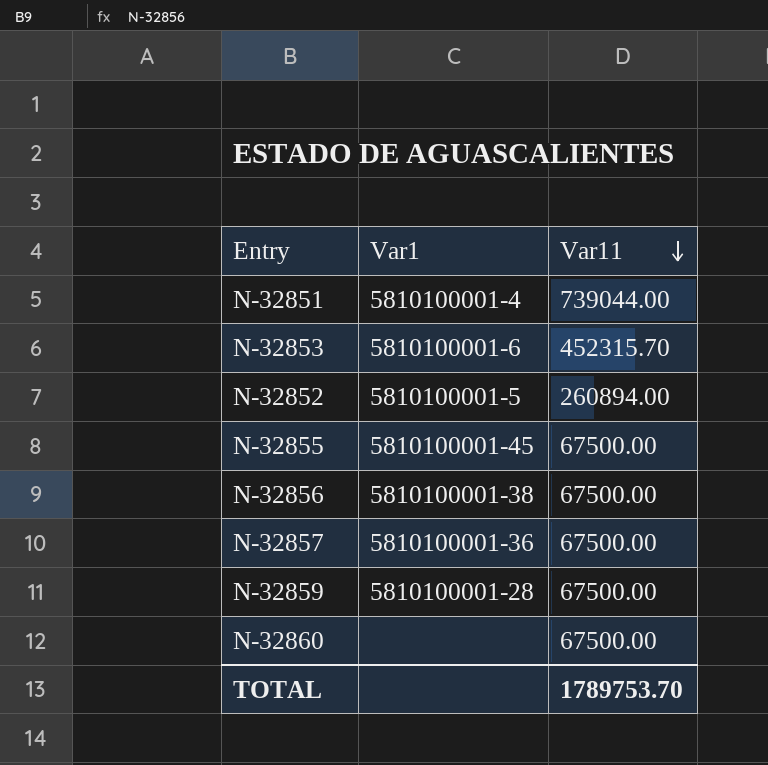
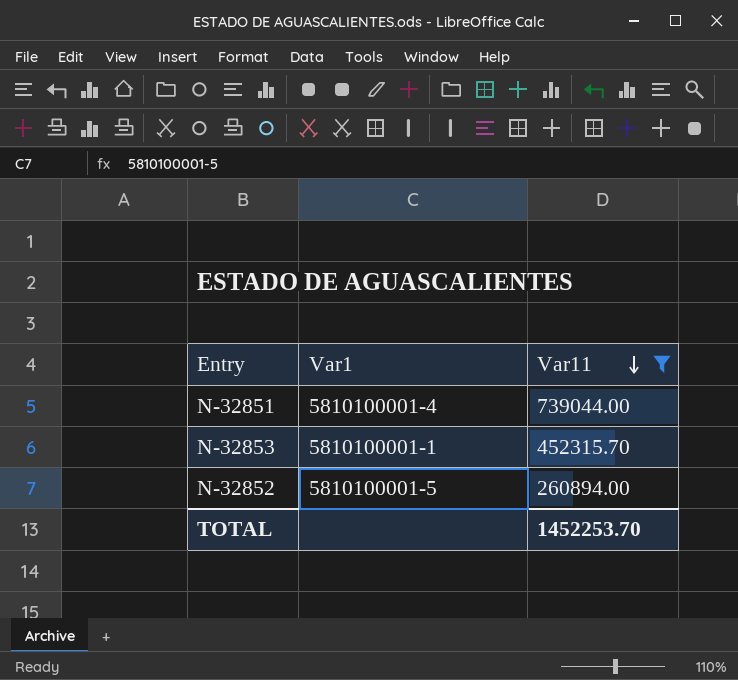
filter: none -> Var11 != 67500.00
N-32853 | Var1: 5810100001-6 -> 5810100001-1
TOTAL | Var11: 1789753.70 -> 1452253.70

